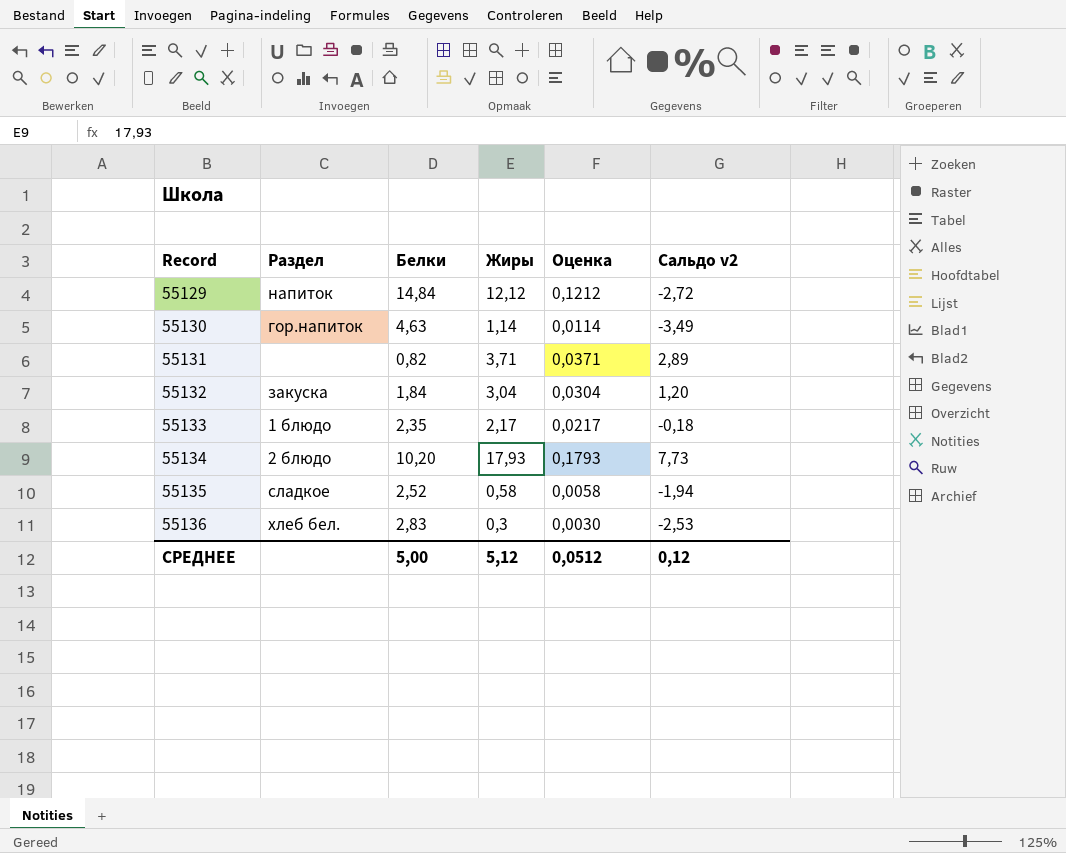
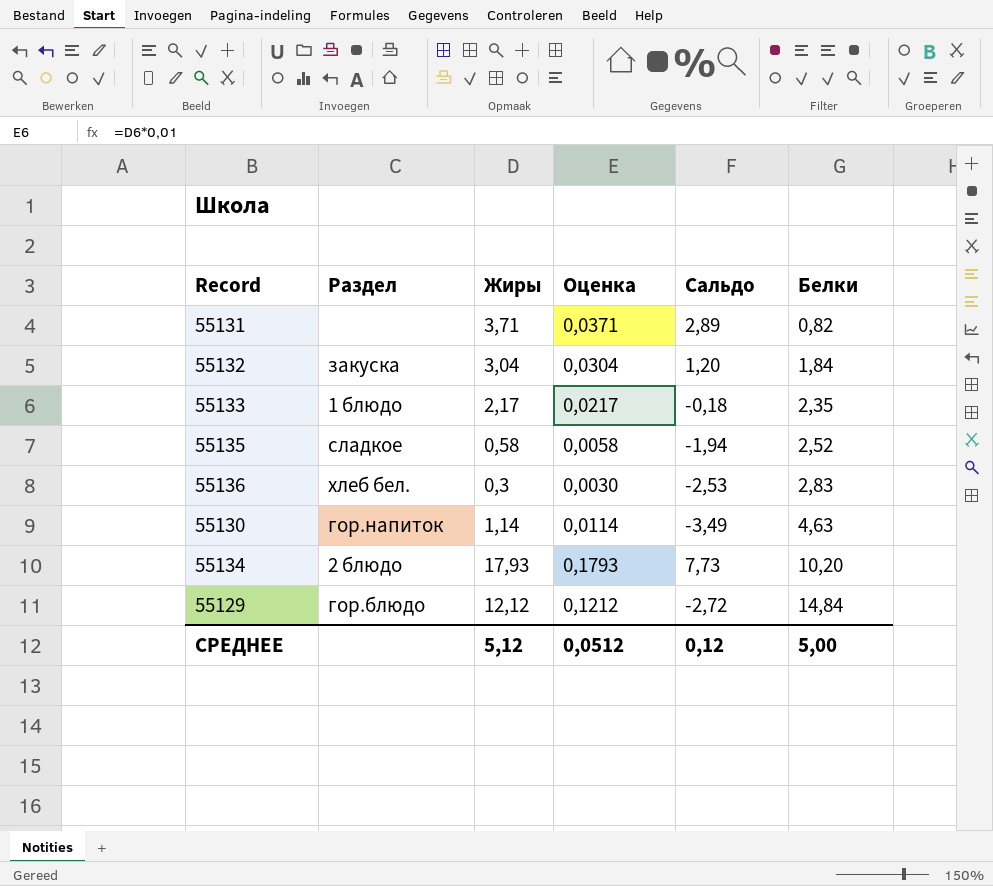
row order: Record ascending -> Белки ascending
column name: Сальдо v2 -> Сальдо
column Белки | position: 3 -> 6
55129 | Раздел: напиток -> гор.блюдо

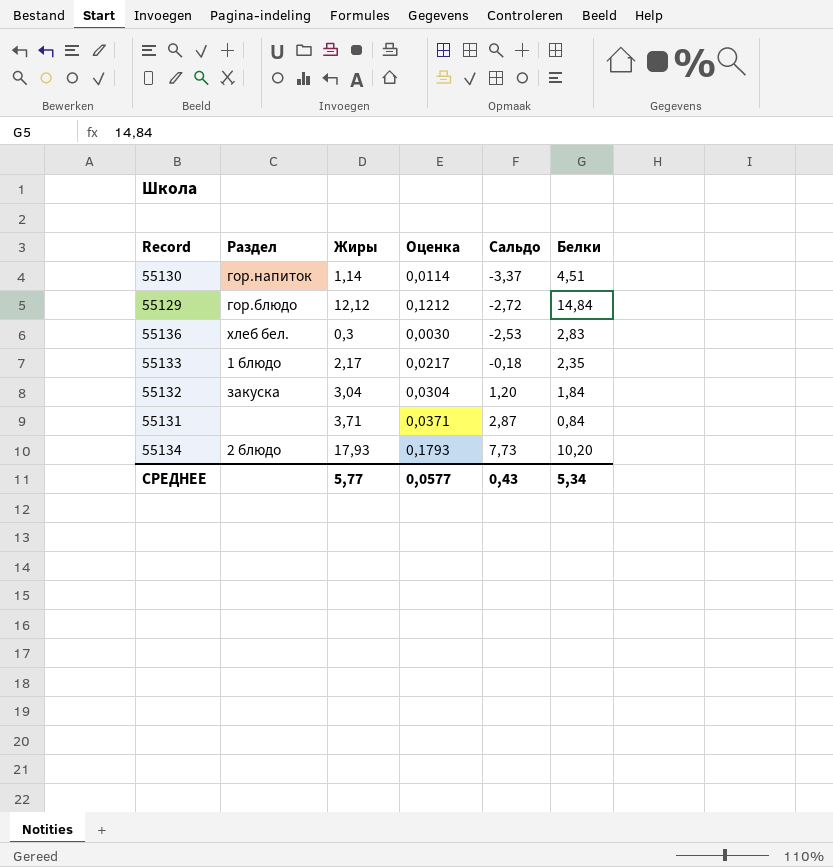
row order: Белки ascending -> Сальдо ascending
row 55135: сладкое | 0,58 | 0,0058 | -1,94 | 2,52 -> none
55130 | Сальдо: -3,49 -> -3,37
55130 | Белки: 4,63 -> 4,51
55131 | Сальдо: 2,89 -> 2,87
55131 | Белки: 0,82 -> 0,84
СРЕДНЕЕ | Жиры: 5,12 -> 5,77
СРЕДНЕЕ | Оценка: 0,0512 -> 0,0577
СРЕДНЕЕ | Сальдо: 0,12 -> 0,43
СРЕДНЕЕ | Белки: 5,00 -> 5,34

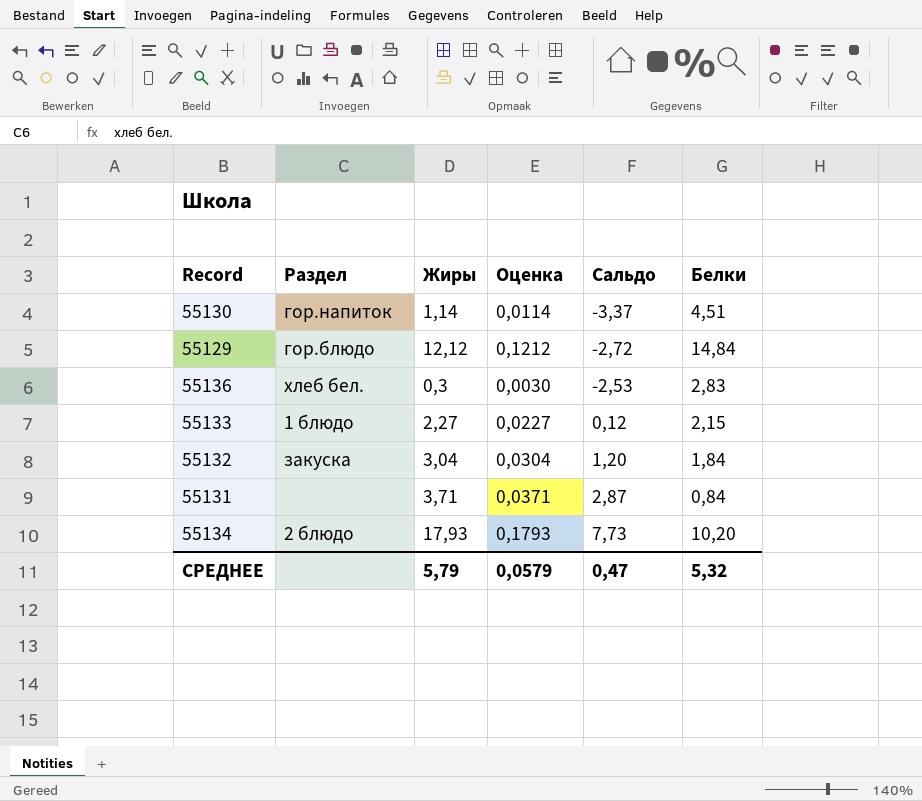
55133 | Жиры: 2,17 -> 2,27
55133 | Оценка: 0,0217 -> 0,0227
55133 | Сальдо: -0,18 -> 0,12
55133 | Белки: 2,35 -> 2,15
СРЕДНЕЕ | Жиры: 5,77 -> 5,79
СРЕДНЕЕ | Оценка: 0,0577 -> 0,0579
СРЕДНЕЕ | Сальдо: 0,43 -> 0,47
СРЕДНЕЕ | Белки: 5,34 -> 5,32

